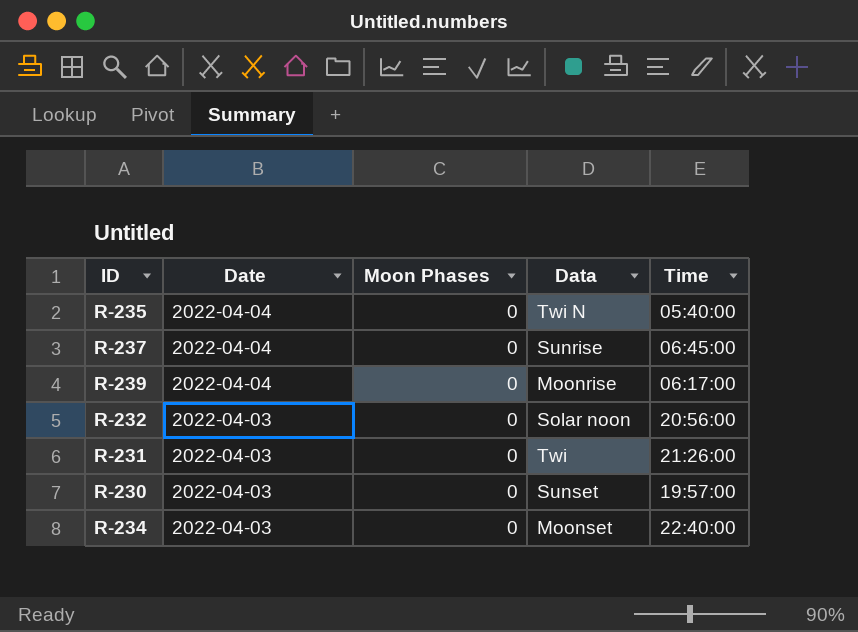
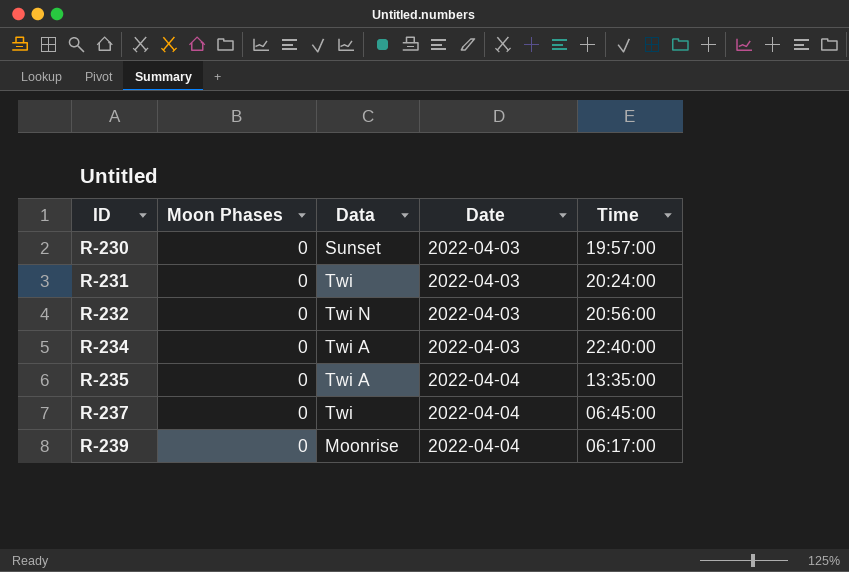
row order: Date descending -> ID ascending
column Date | position: 2 -> 4
R-231 | Time: 21:26:00 -> 20:24:00
R-232 | Data: Solar noon -> Twi N
R-234 | Data: Moonset -> Twi A
R-235 | Data: Twi N -> Twi A
R-235 | Time: 05:40:00 -> 13:35:00
R-237 | Data: Sunrise -> Twi

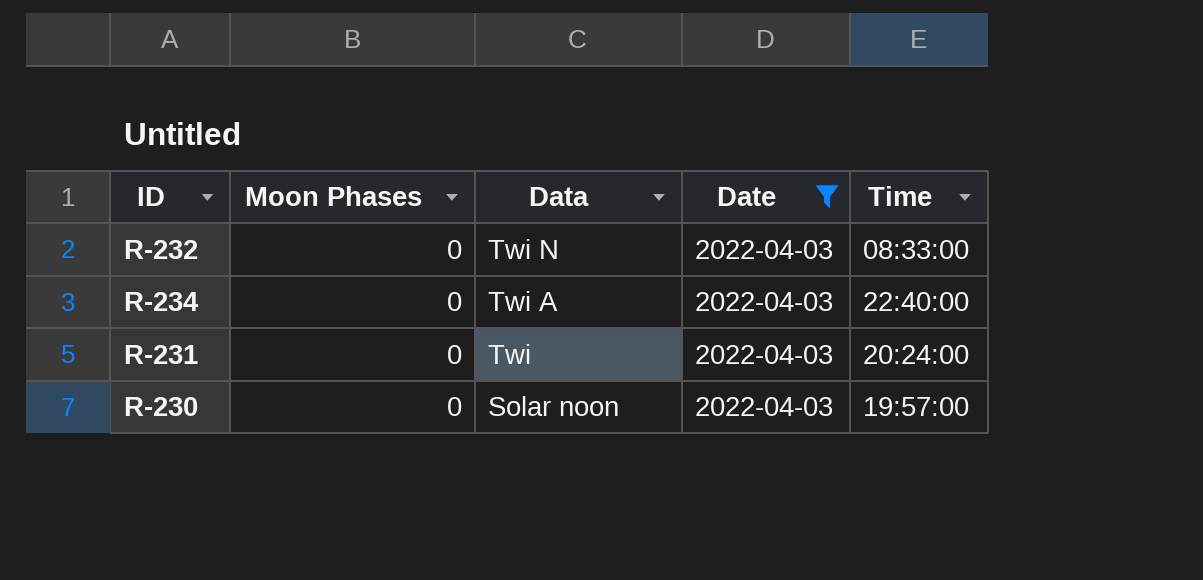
filter: none -> Date = 2022-04-03
row order: ID ascending -> Data descending
R-232 | Time: 20:56:00 -> 08:33:00
R-230 | Data: Sunset -> Solar noon

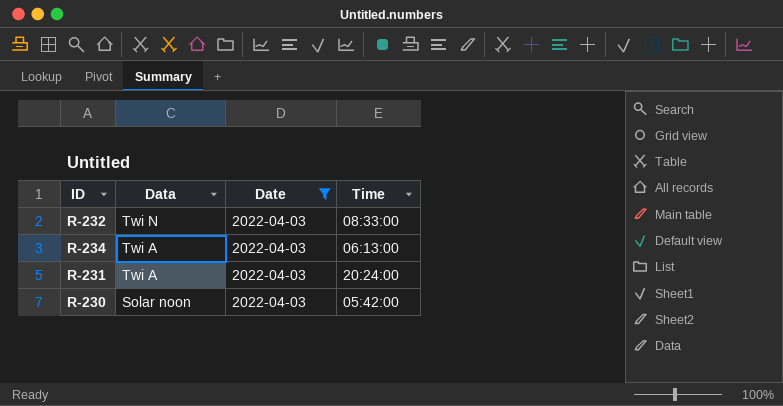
column Moon Phases | position: 2 -> none
R-234 | Time: 22:40:00 -> 06:13:00
R-231 | Data: Twi -> Twi A
R-230 | Time: 19:57:00 -> 05:42:00

